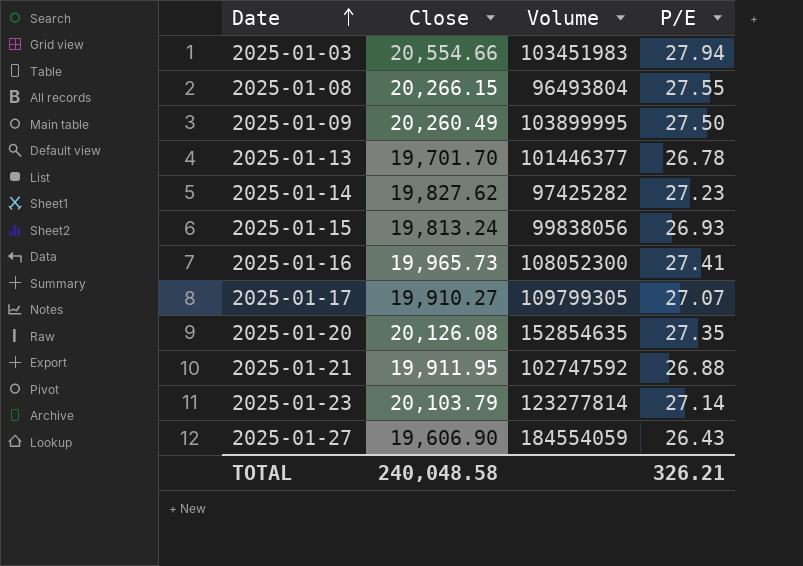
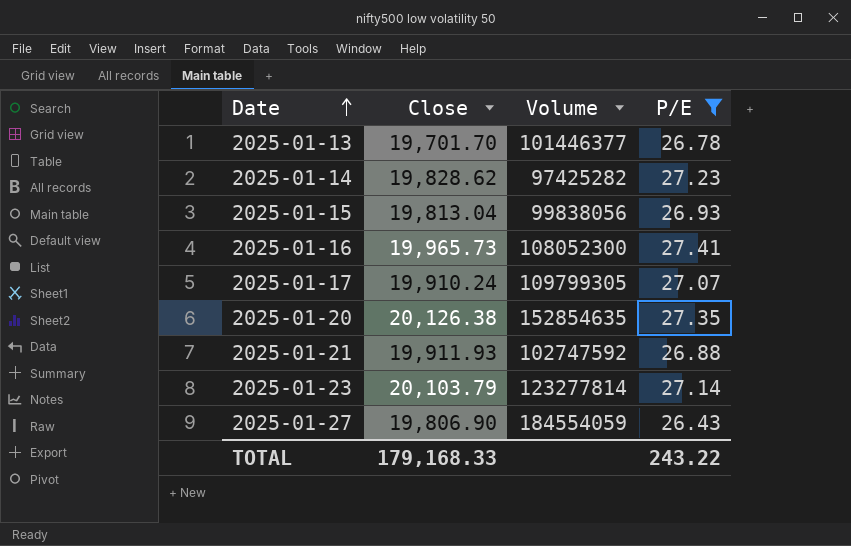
filter: none -> P/E <= 27.41
2025-01-14 | Close: 19,827.62 -> 19,828.62
2025-01-15 | Close: 19,813.24 -> 19,813.04
2025-01-17 | Close: 19,910.27 -> 19,910.24
2025-01-20 | Close: 20,126.08 -> 20,126.38
2025-01-21 | Close: 19,911.95 -> 19,911.93
2025-01-27 | Close: 19,606.90 -> 19,806.90
TOTAL | Close: 240,048.58 -> 179,168.33
TOTAL | P/E: 326.21 -> 243.22

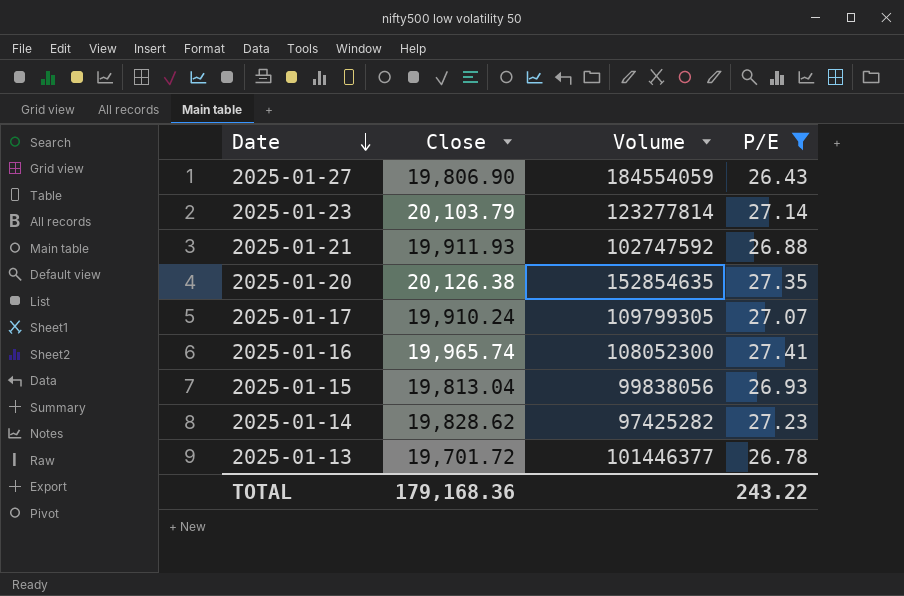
row order: Date ascending -> Date descending
2025-01-16 | Close: 19,965.73 -> 19,965.74
2025-01-13 | Close: 19,701.70 -> 19,701.72
TOTAL | Close: 179,168.33 -> 179,168.36

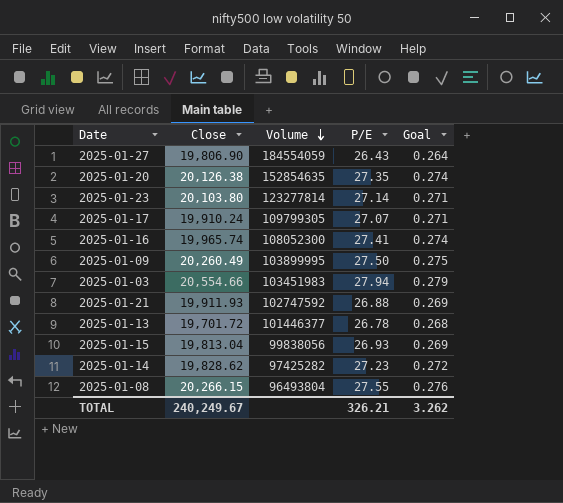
filter: P/E <= 27.41 -> none
row order: Date descending -> Volume descending
column Goal | formula: none -> [P/E] * 0.01
2025-01-23 | Close: 20,103.79 -> 20,103.80
TOTAL | Close: 179,168.36 -> 240,249.67
TOTAL | P/E: 243.22 -> 326.21

